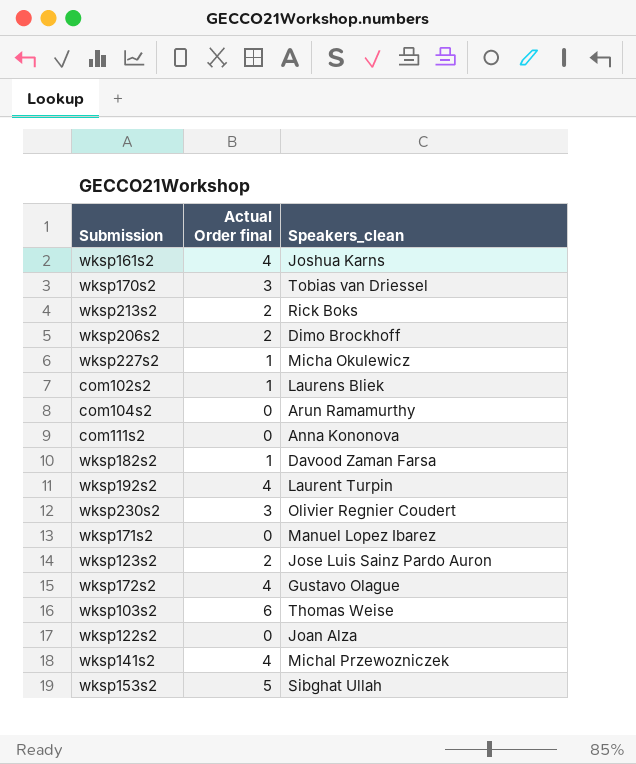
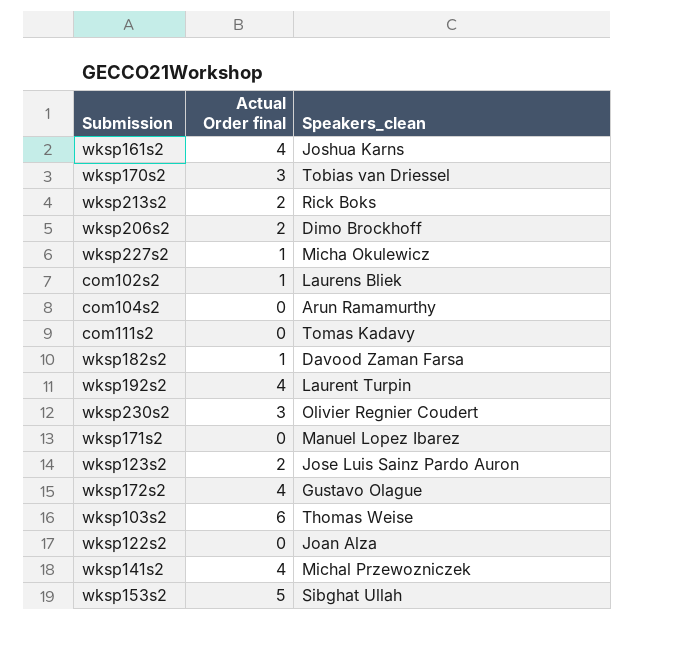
com111s2 | Speakers_clean: Anna Kononova -> Tomas Kadavy

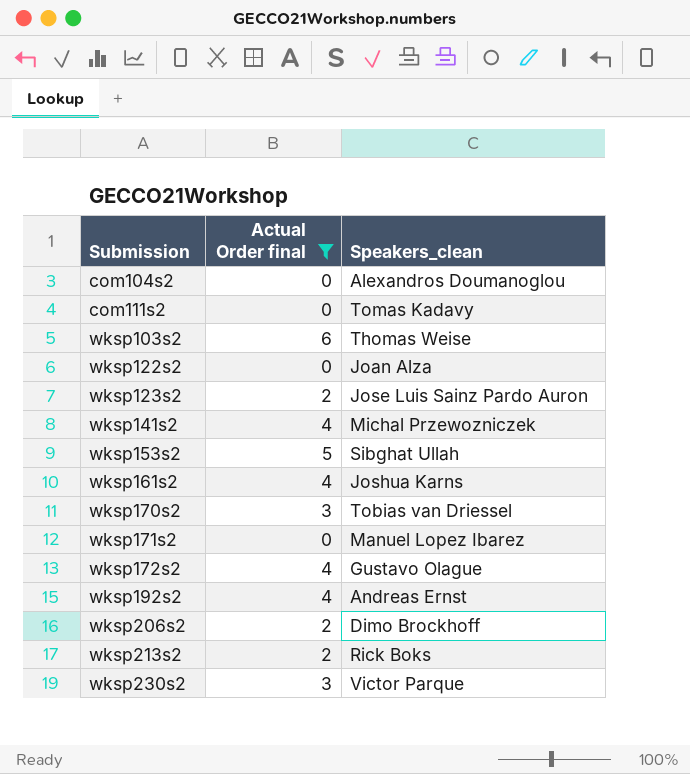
filter: none -> Actual Order final != 1
row order: none -> Submission ascending
com104s2 | Speakers_clean: Arun Ramamurthy -> Alexandros Doumanoglou
wksp192s2 | Speakers_clean: Laurent Turpin -> Andreas Ernst
wksp230s2 | Speakers_clean: Olivier Regnier Coudert -> Victor Parque

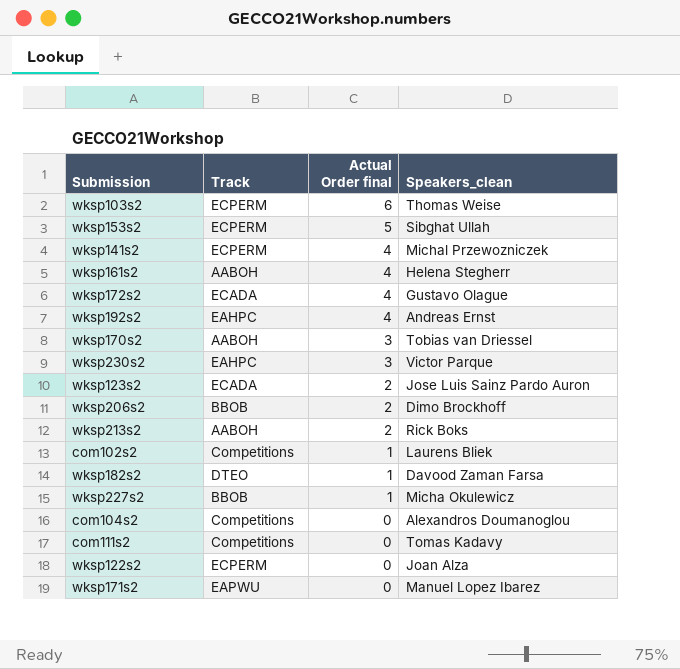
filter: Actual Order final != 1 -> none
row order: Submission ascending -> Actual Order final descending
column Track | position: none -> 2
wksp161s2 | Speakers_clean: Joshua Karns -> Helena Stegherr

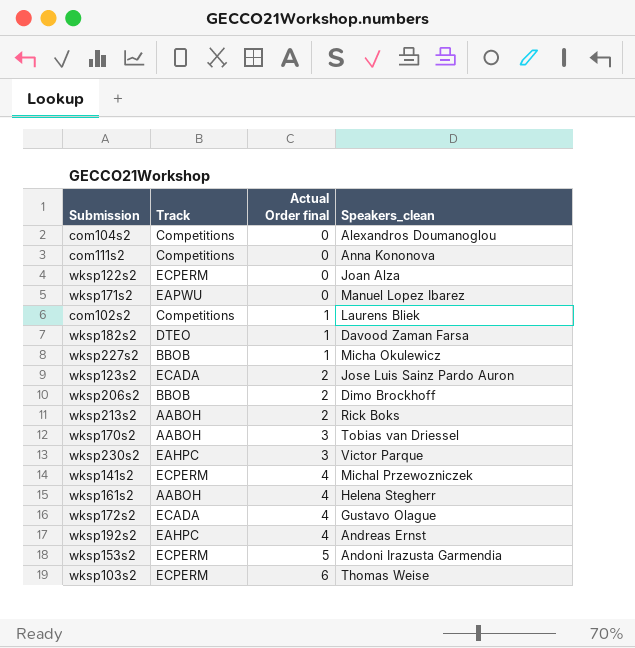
row order: Actual Order final descending -> Actual Order final ascending
com111s2 | Speakers_clean: Tomas Kadavy -> Anna Kononova
wksp153s2 | Speakers_clean: Sibghat Ullah -> Andoni Irazusta Garmendia

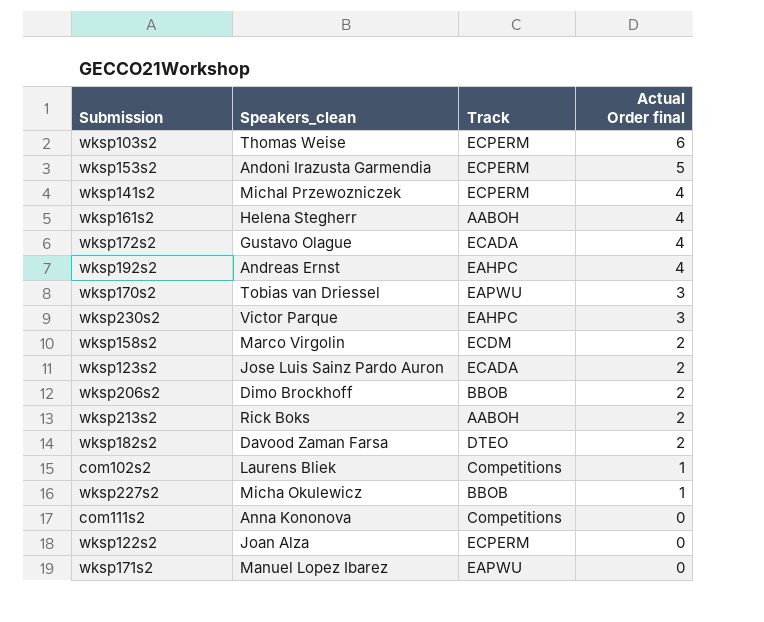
row order: Actual Order final ascending -> Actual Order final descending
column Speakers_clean | position: 4 -> 2
row com104s2: Competitions | 0 | Alexandros Doumanoglou -> none
wksp170s2 | Track: AABOH -> EAPWU
row wksp158s2: none -> Marco Virgolin | ECDM | 2
wksp182s2 | Actual Order final: 1 -> 2

